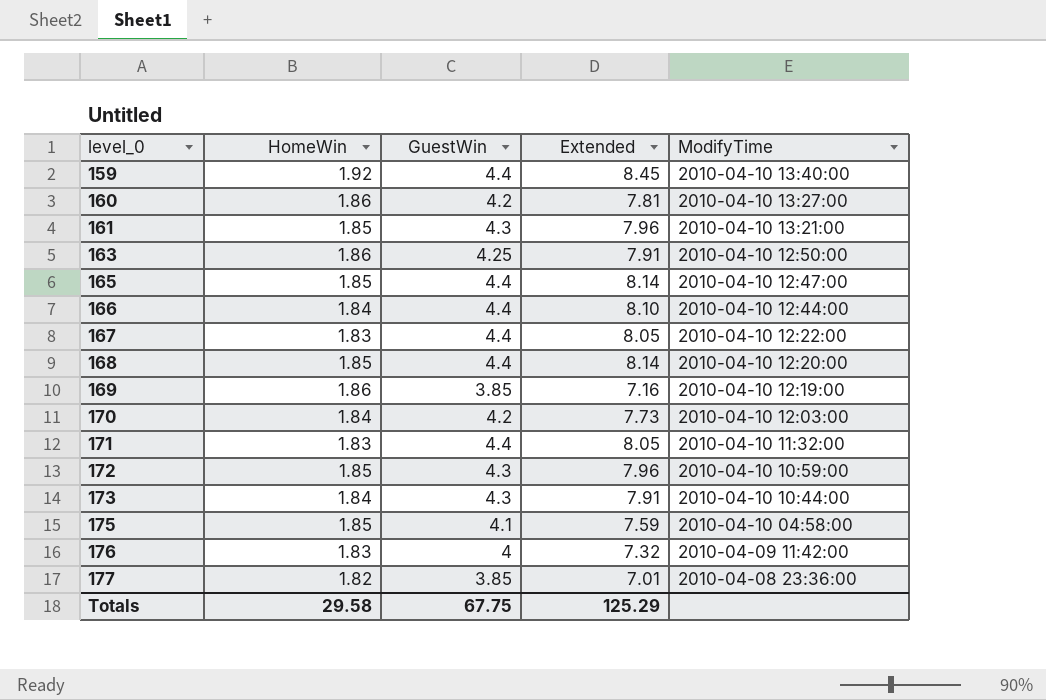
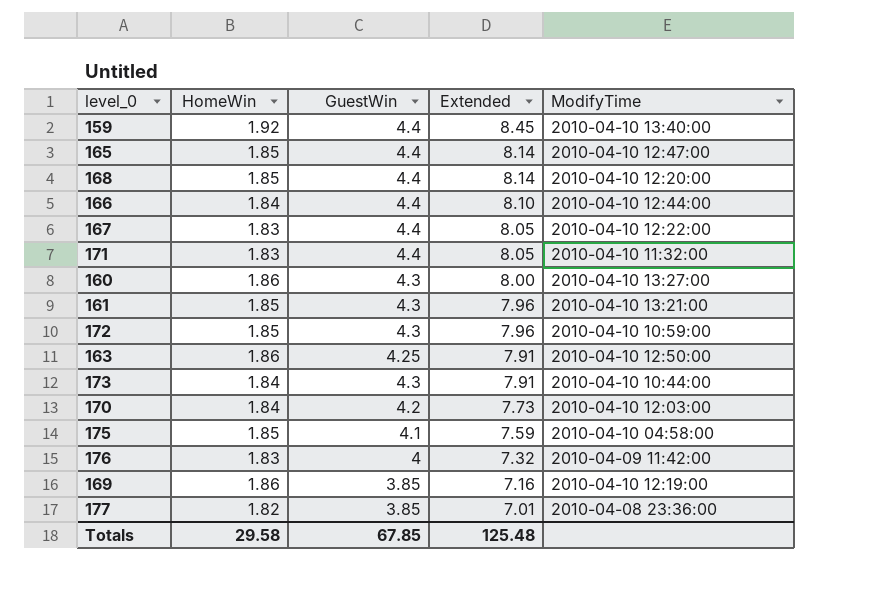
row order: level_0 ascending -> Extended descending
160 | GuestWin: 4.2 -> 4.3
160 | Extended: 7.81 -> 8.00
Totals | GuestWin: 67.75 -> 67.85
Totals | Extended: 125.29 -> 125.48

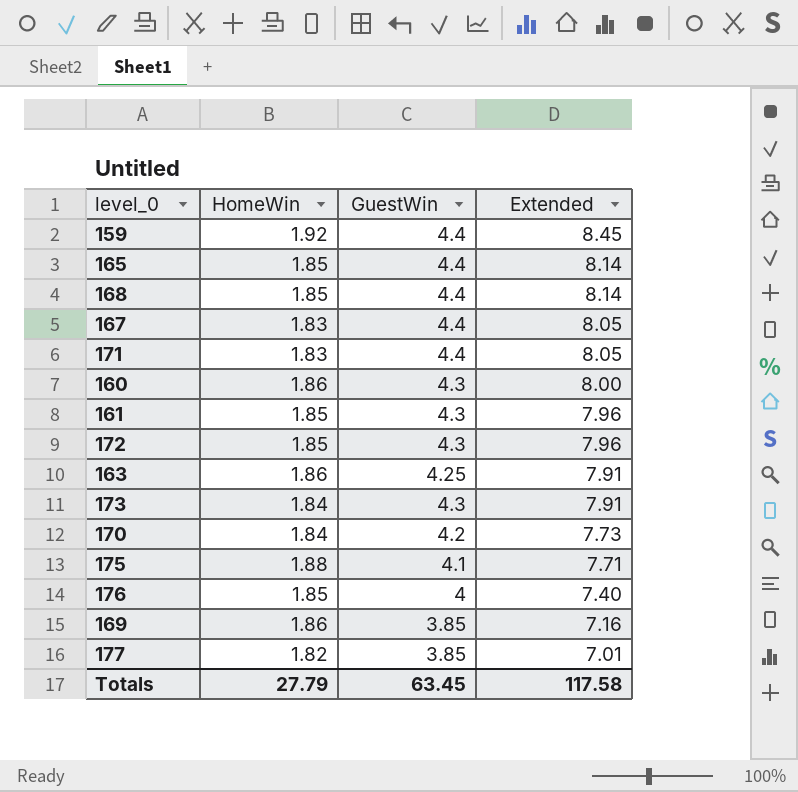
column ModifyTime | position: 5 -> none
row 166: 1.84 | 4.4 | 8.10 | 2010-04-10 12:44:00 -> none
175 | HomeWin: 1.85 -> 1.88
175 | Extended: 7.59 -> 7.71
176 | HomeWin: 1.83 -> 1.85
176 | Extended: 7.32 -> 7.40
Totals | HomeWin: 29.58 -> 27.79
Totals | GuestWin: 67.85 -> 63.45
Totals | Extended: 125.48 -> 117.58

